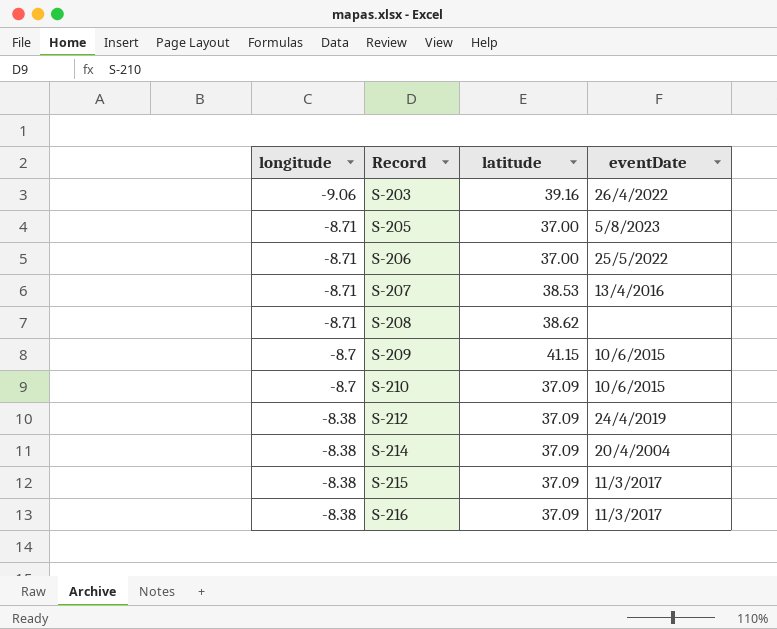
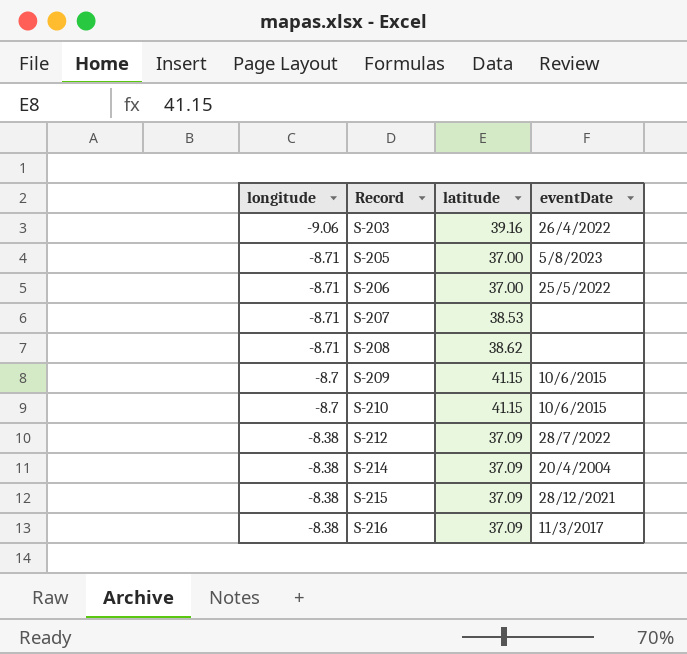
S-207 | eventDate: 13/4/2016 -> none
S-210 | latitude: 37.09 -> 41.15
S-212 | eventDate: 24/4/2019 -> 28/7/2022
S-215 | eventDate: 11/3/2017 -> 28/12/2021

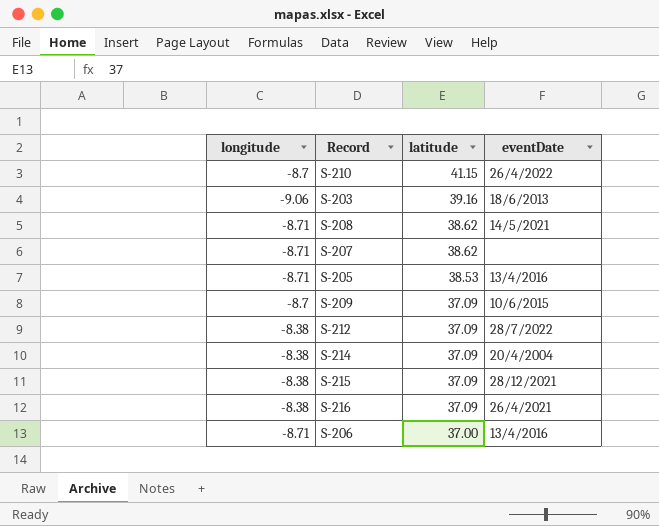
row order: longitude ascending -> latitude descending
S-210 | eventDate: 10/6/2015 -> 26/4/2022
S-203 | eventDate: 26/4/2022 -> 18/6/2013
S-208 | eventDate: none -> 14/5/2021
S-207 | latitude: 38.53 -> 38.62
S-205 | latitude: 37.00 -> 38.53
S-205 | eventDate: 5/8/2023 -> 13/4/2016
S-209 | latitude: 41.15 -> 37.09
S-216 | eventDate: 11/3/2017 -> 26/4/2021
S-206 | eventDate: 25/5/2022 -> 13/4/2016

